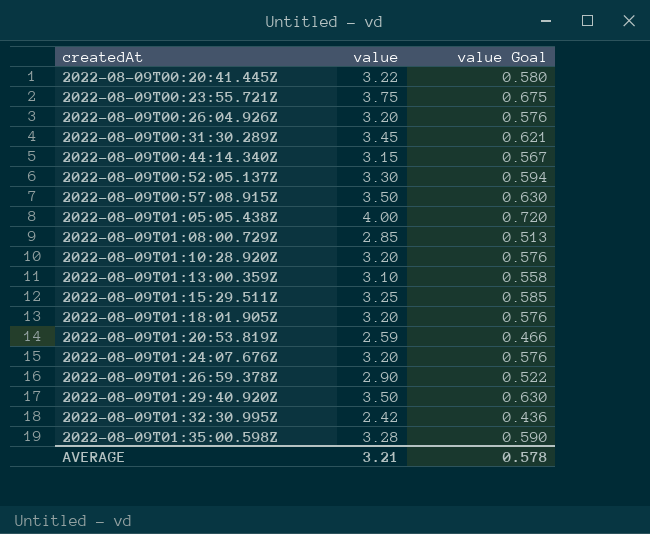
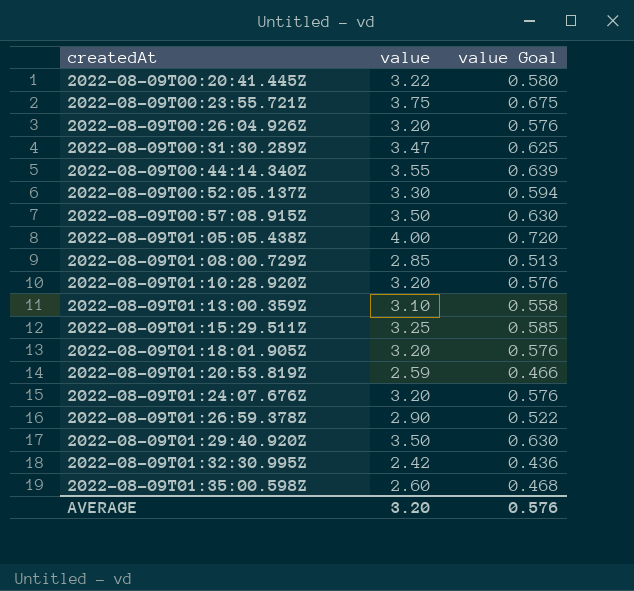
2022-08-09T00:31:30.289Z | value: 3.45 -> 3.47
2022-08-09T00:31:30.289Z | value Goal: 0.621 -> 0.625
2022-08-09T00:44:14.340Z | value: 3.15 -> 3.55
2022-08-09T00:44:14.340Z | value Goal: 0.567 -> 0.639
2022-08-09T01:35:00.598Z | value: 3.28 -> 2.60
2022-08-09T01:35:00.598Z | value Goal: 0.590 -> 0.468
AVERAGE | value: 3.21 -> 3.20
AVERAGE | value Goal: 0.578 -> 0.576

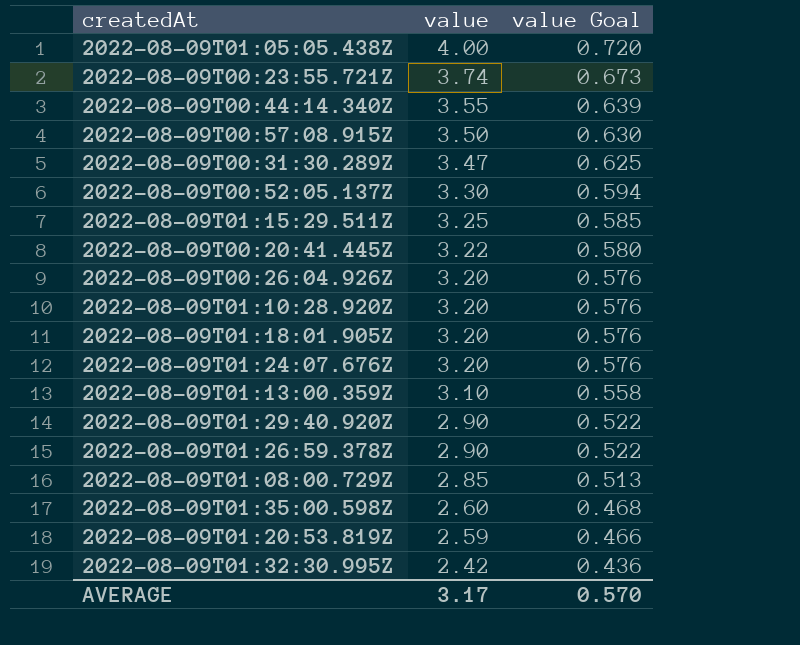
row order: createdAt ascending -> value descending
2022-08-09T00:23:55.721Z | value: 3.75 -> 3.74
2022-08-09T00:23:55.721Z | value Goal: 0.675 -> 0.673
2022-08-09T01:29:40.920Z | value: 3.50 -> 2.90
2022-08-09T01:29:40.920Z | value Goal: 0.630 -> 0.522
AVERAGE | value: 3.20 -> 3.17
AVERAGE | value Goal: 0.576 -> 0.570

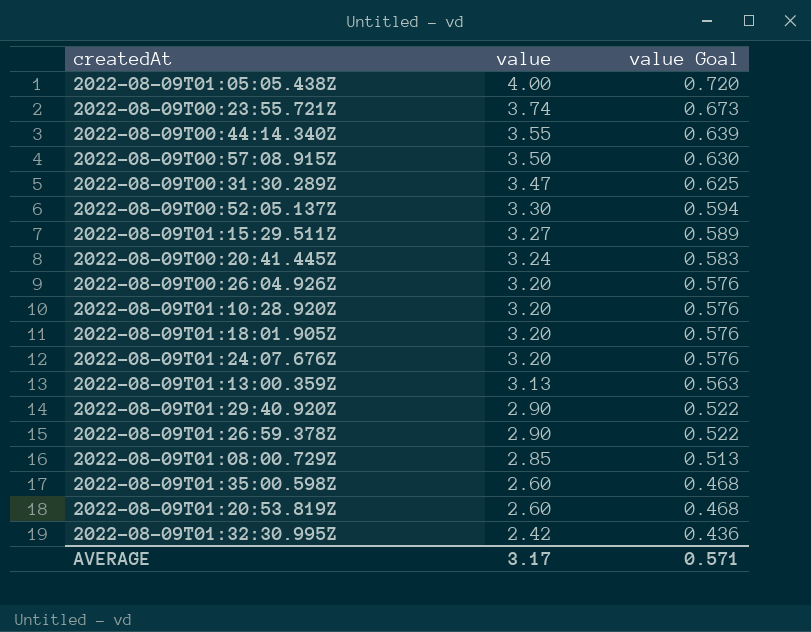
2022-08-09T01:15:29.511Z | value: 3.25 -> 3.27
2022-08-09T01:15:29.511Z | value Goal: 0.585 -> 0.589
2022-08-09T00:20:41.445Z | value: 3.22 -> 3.24
2022-08-09T00:20:41.445Z | value Goal: 0.580 -> 0.583
2022-08-09T01:13:00.359Z | value: 3.10 -> 3.13
2022-08-09T01:13:00.359Z | value Goal: 0.558 -> 0.563
2022-08-09T01:20:53.819Z | value: 2.59 -> 2.60
2022-08-09T01:20:53.819Z | value Goal: 0.466 -> 0.468
AVERAGE | value Goal: 0.570 -> 0.571

